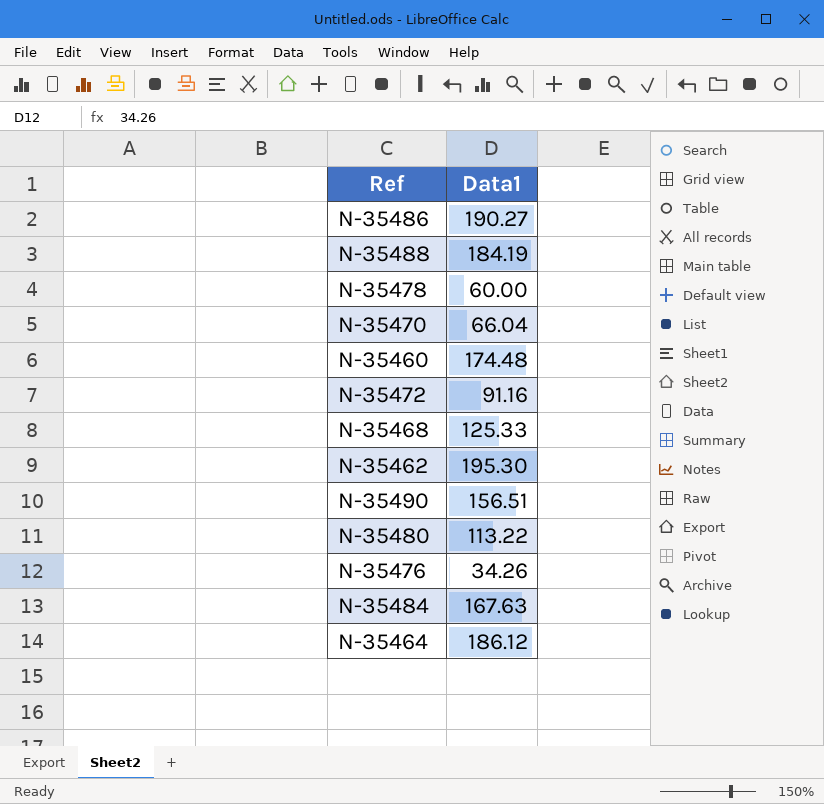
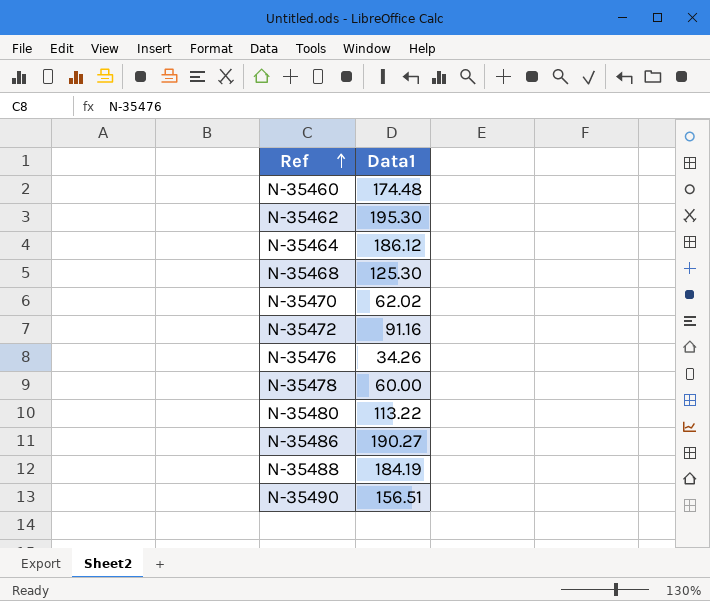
row order: none -> Ref ascending
row N-35484: 167.63 -> none
N-35468 | Data1: 125.33 -> 125.30
N-35470 | Data1: 66.04 -> 62.02

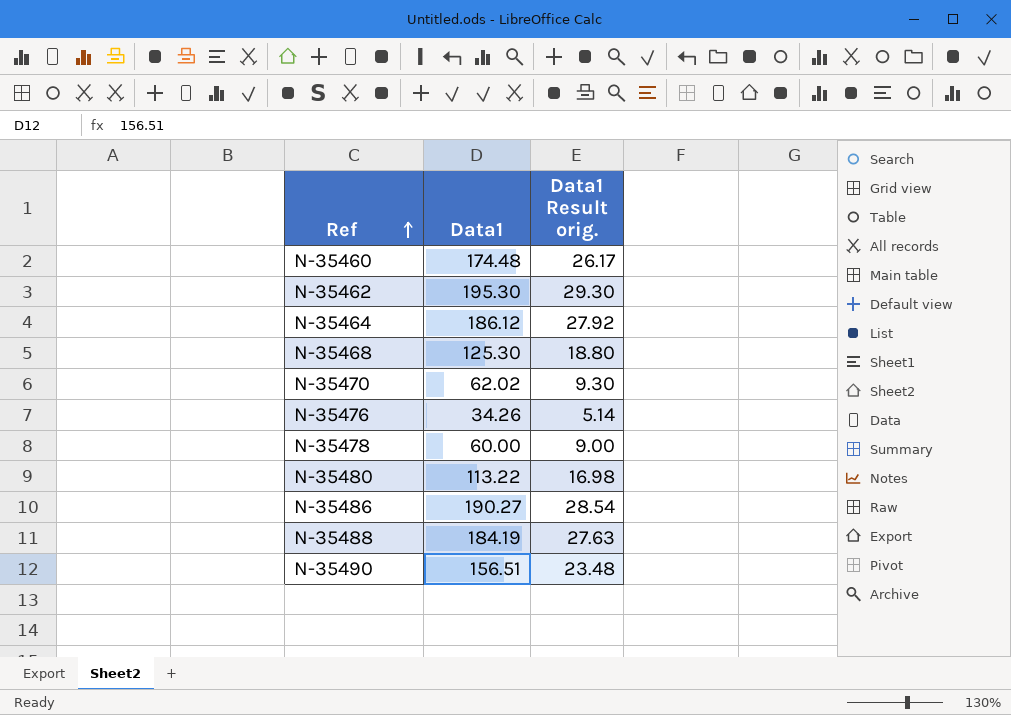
column Data1 Result orig. | formula: none -> [Data1] * 0.15
row N-35472: 91.16 -> none

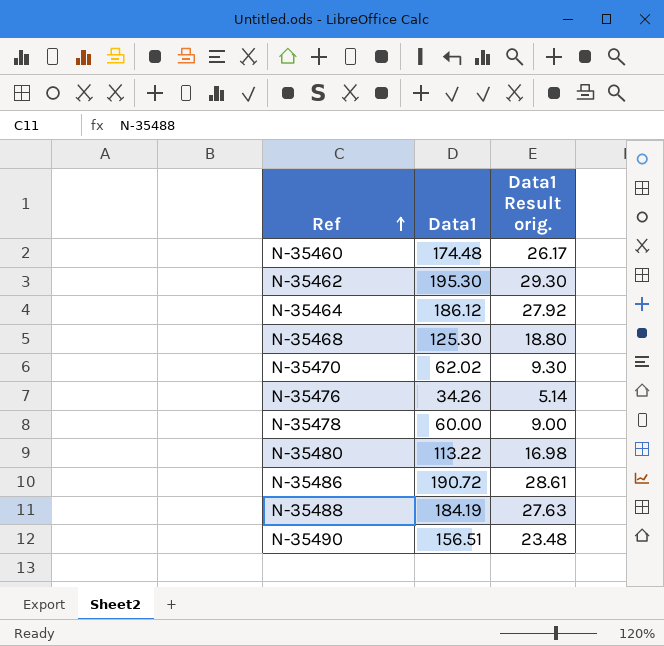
N-35486 | Data1: 190.27 -> 190.72
N-35486 | Data1 Result orig.: 28.54 -> 28.61

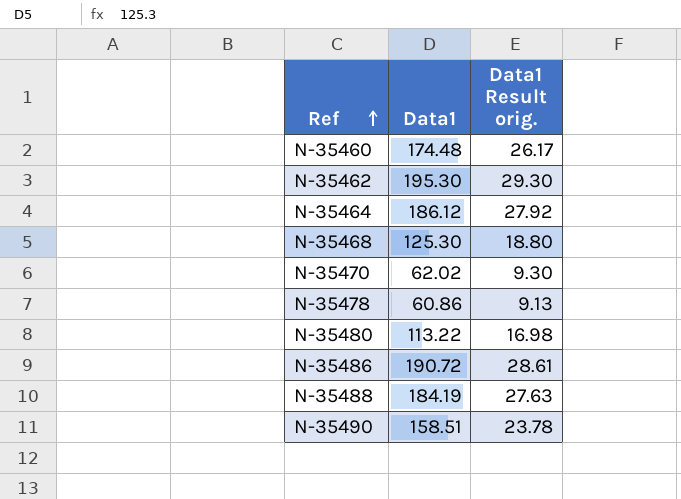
row N-35476: 34.26 | 5.14 -> none
N-35478 | Data1: 60.00 -> 60.86
N-35478 | Data1 Result orig.: 9.00 -> 9.13
N-35490 | Data1: 156.51 -> 158.51
N-35490 | Data1 Result orig.: 23.48 -> 23.78

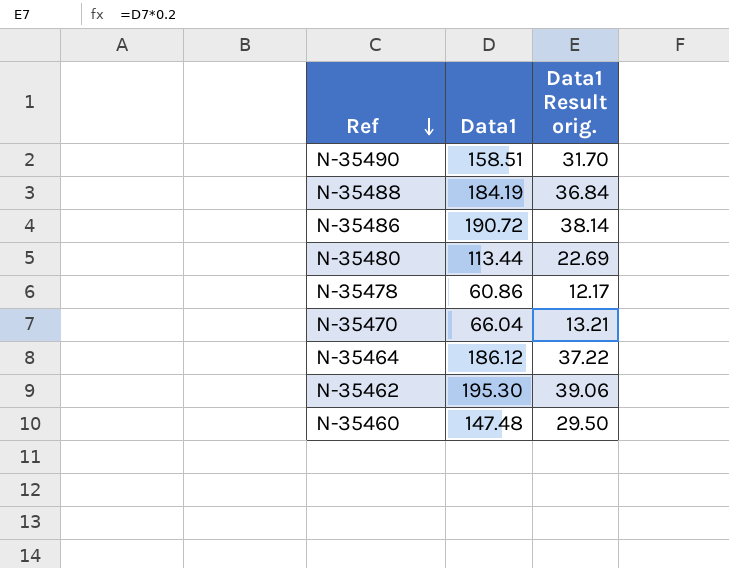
row order: Ref ascending -> Ref descending
column Data1 Result orig. | formula: [Data1] * 0.15 -> [Data1] * 0.2
row N-35468: 125.30 | 18.80 -> none
N-35480 | Data1: 113.22 -> 113.44
N-35470 | Data1: 62.02 -> 66.04
N-35460 | Data1: 174.48 -> 147.48

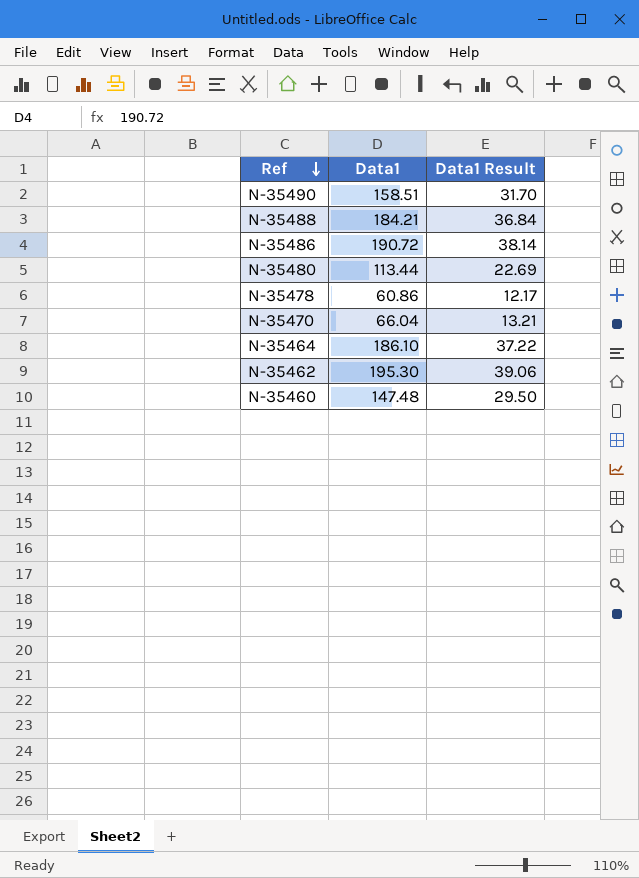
column name: Data1 Result orig. -> Data1 Result
N-35488 | Data1: 184.19 -> 184.21
N-35464 | Data1: 186.12 -> 186.10

